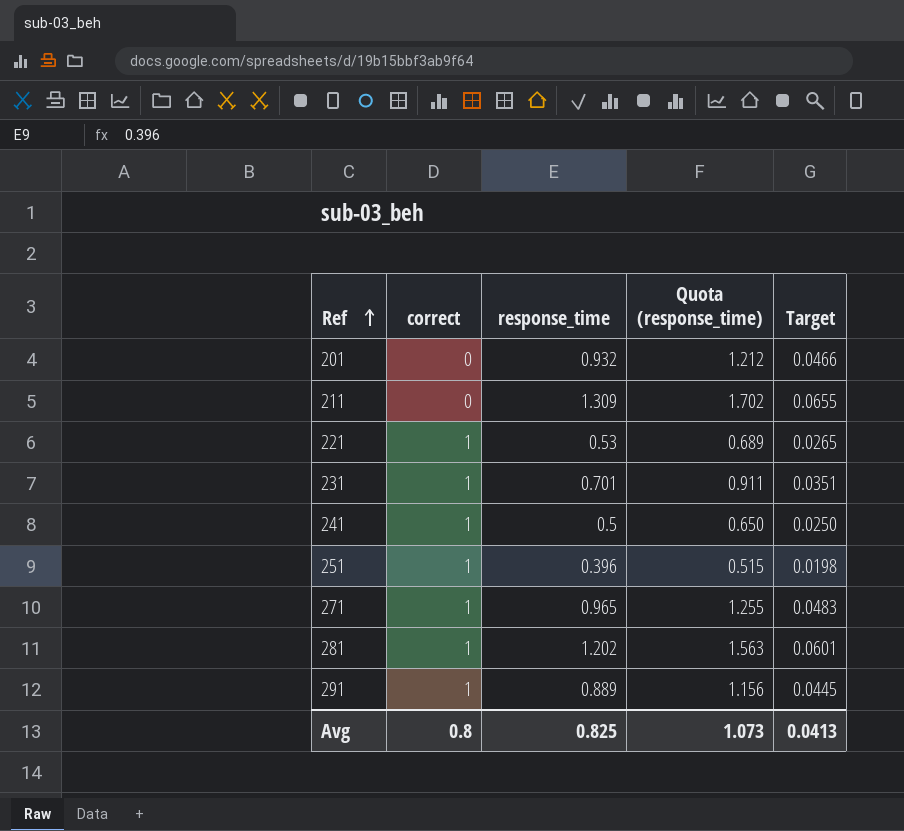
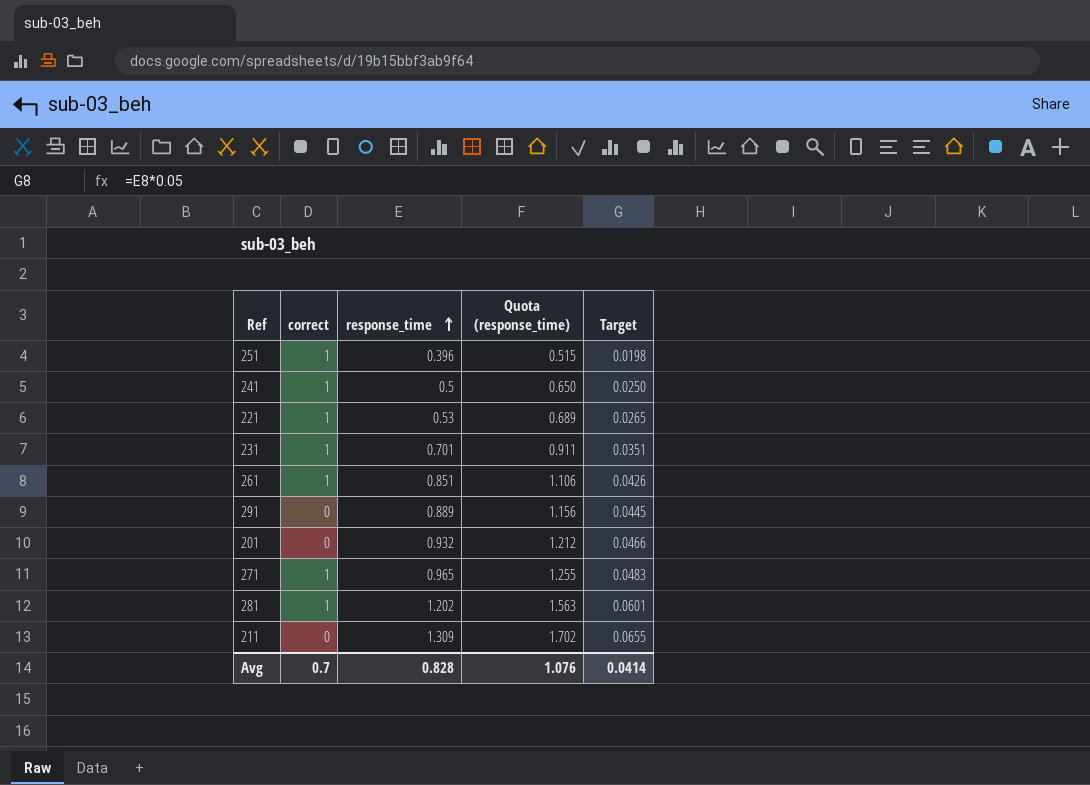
row order: Ref ascending -> response_time ascending
row 261: none -> 1 | 0.851 | 1.106 | 0.0426
291 | correct: 1 -> 0
Avg | correct: 0.8 -> 0.7
Avg | response_time: 0.825 -> 0.828
Avg | Quota (response_time): 1.073 -> 1.076
Avg | Target: 0.0413 -> 0.0414

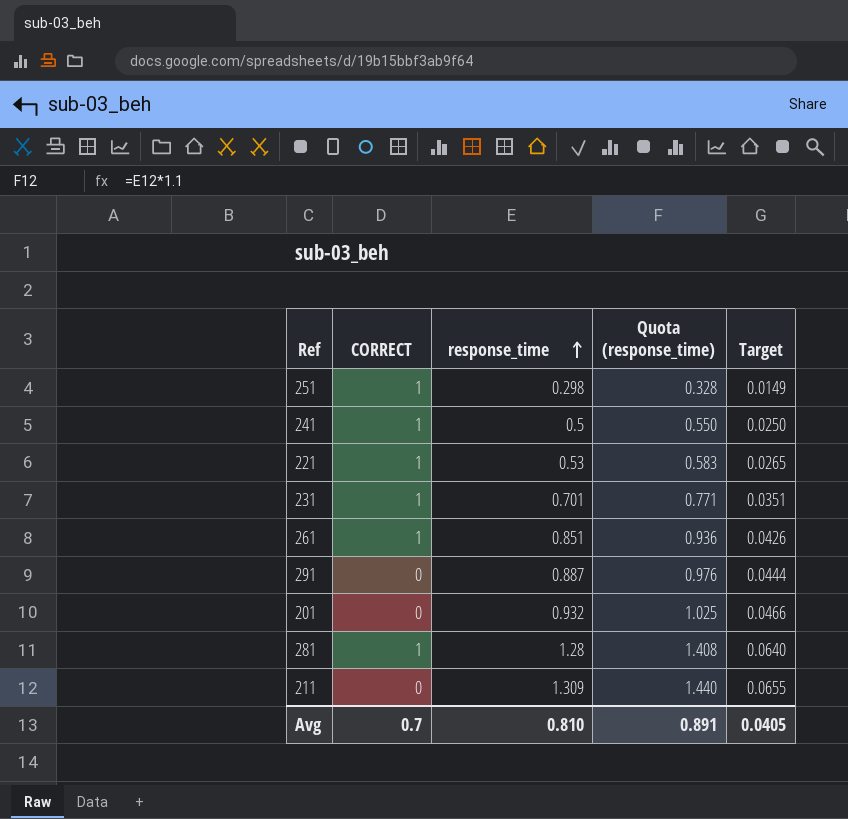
column name: correct -> CORRECT
column Quota (response_time) | formula: [response_time] * 1.3 -> [response_time] * 1.1
row 271: 1 | 0.965 | 1.255 | 0.0483 -> none
251 | response_time: 0.396 -> 0.298
251 | Target: 0.0198 -> 0.0149
291 | response_time: 0.889 -> 0.887
291 | Target: 0.0445 -> 0.0444
281 | response_time: 1.202 -> 1.28
281 | Target: 0.0601 -> 0.0640
Avg | response_time: 0.828 -> 0.810
Avg | Quota (response_time): 1.076 -> 0.891
Avg | Target: 0.0414 -> 0.0405

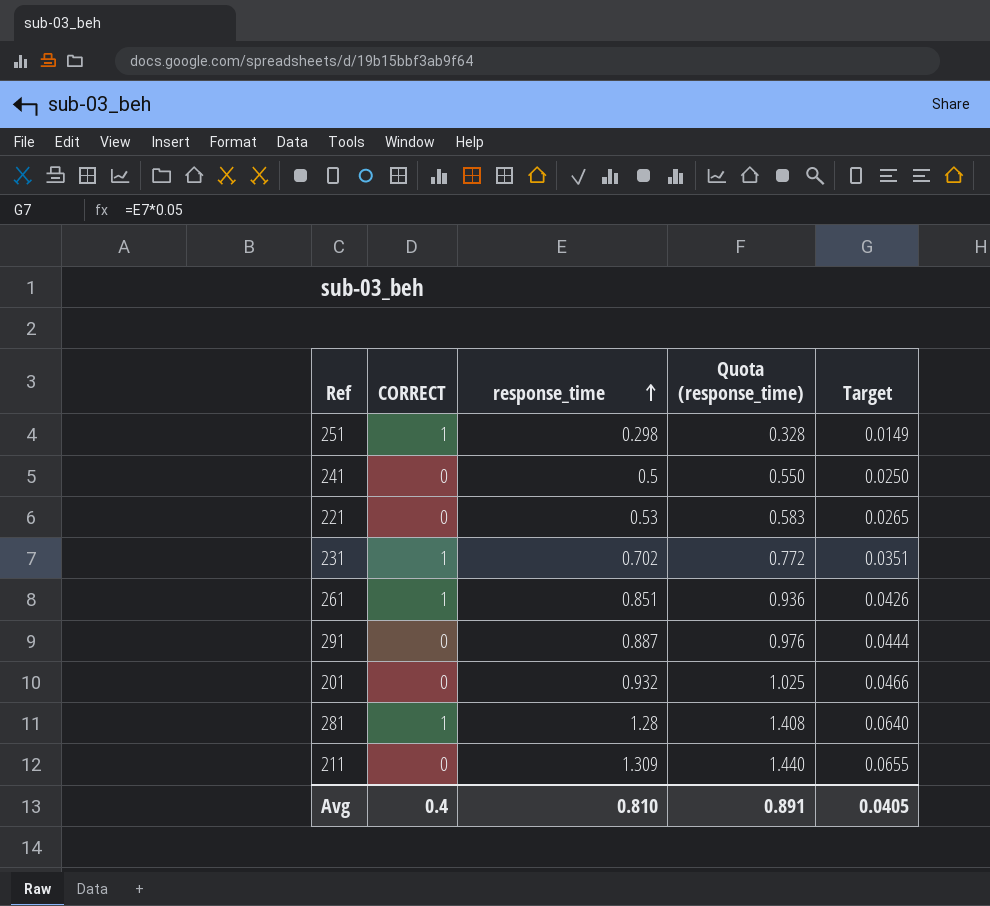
241 | CORRECT: 1 -> 0
221 | CORRECT: 1 -> 0
231 | response_time: 0.701 -> 0.702
231 | Quota (response_time): 0.771 -> 0.772
Avg | CORRECT: 0.7 -> 0.4

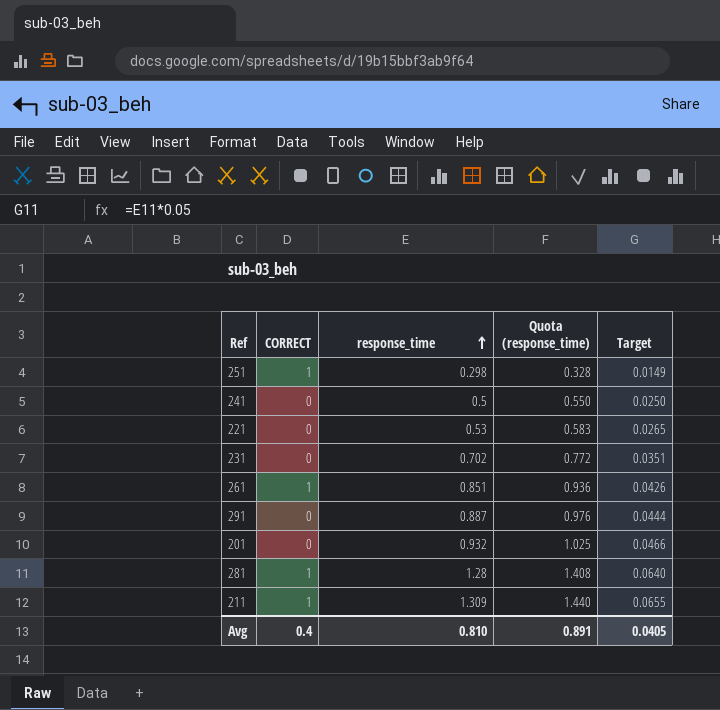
231 | CORRECT: 1 -> 0
211 | CORRECT: 0 -> 1

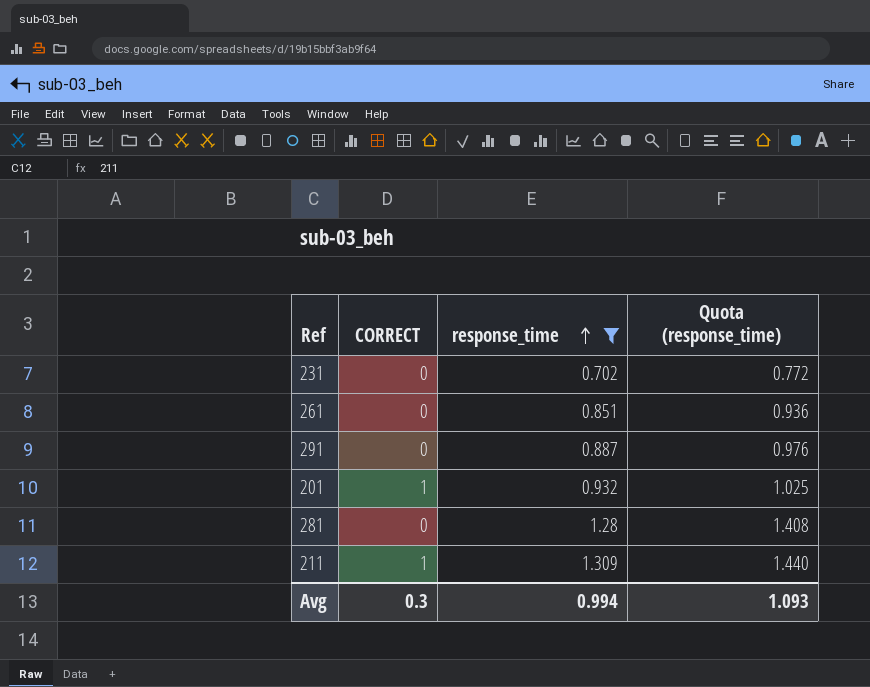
filter: none -> response_time >= 0.702
column Target | formula: [response_time] * 0.05 -> none
261 | CORRECT: 1 -> 0
201 | CORRECT: 0 -> 1
281 | CORRECT: 1 -> 0
Avg | CORRECT: 0.4 -> 0.3
Avg | response_time: 0.810 -> 0.994
Avg | Quota (response_time): 0.891 -> 1.093

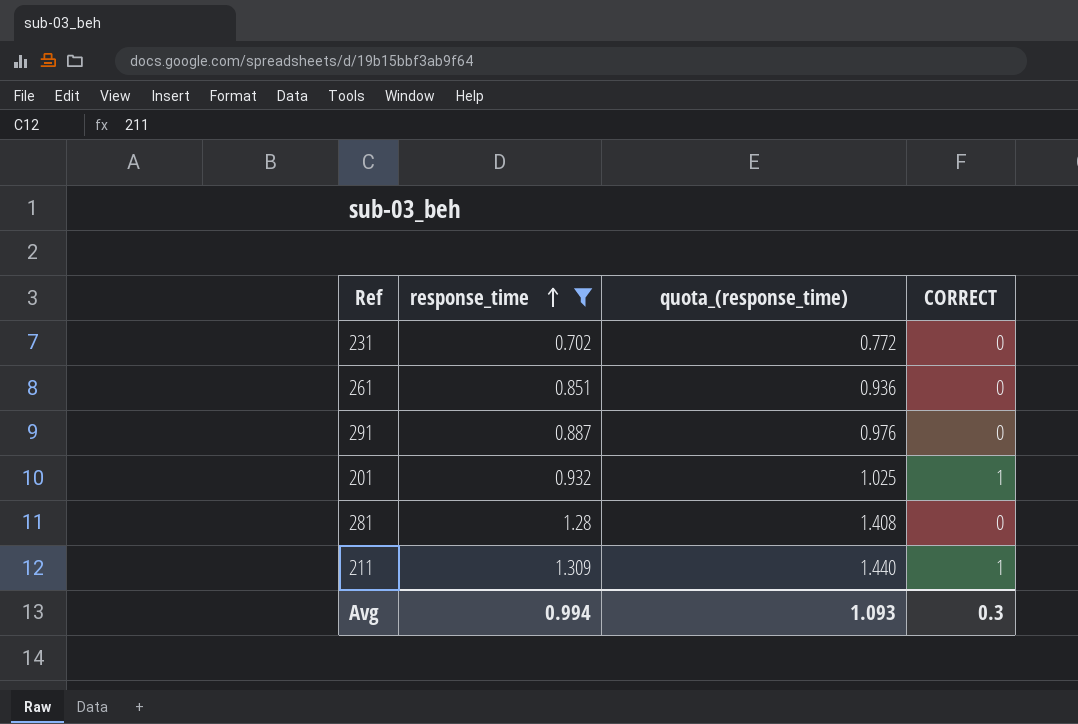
column name: Quota (response_time) -> quota_(response_time)
column CORRECT | position: 2 -> 4

